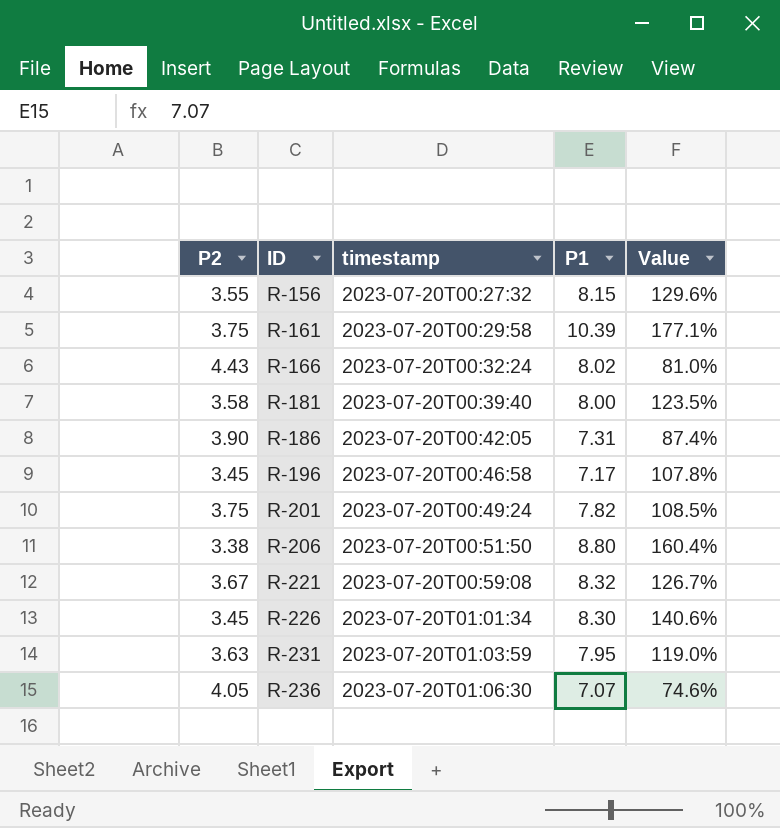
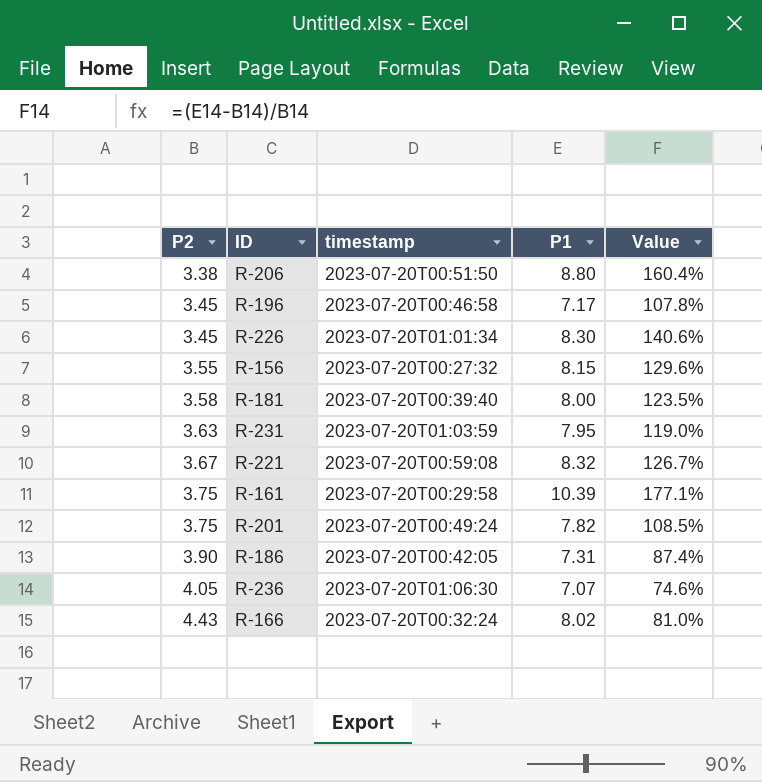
row order: ID ascending -> P2 ascending

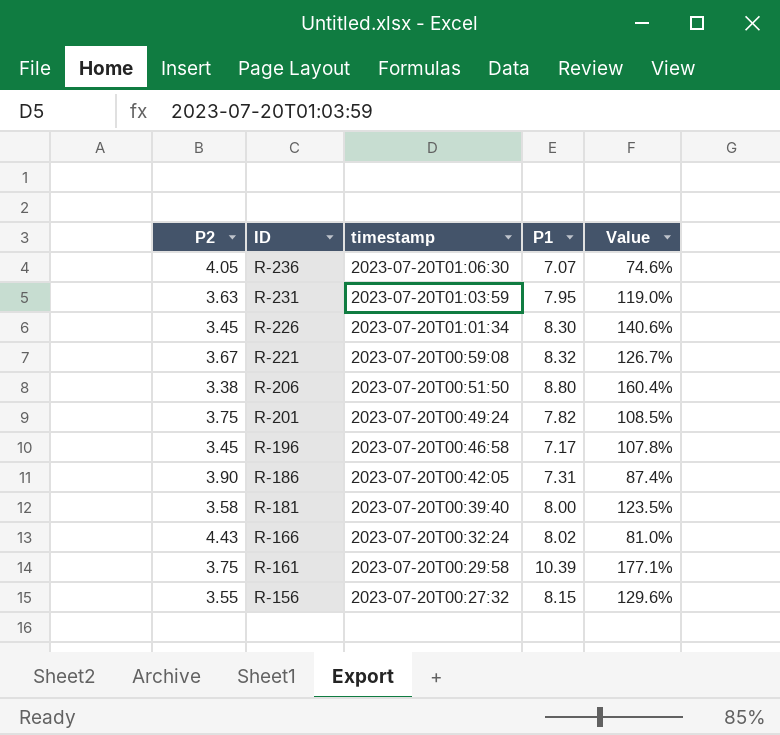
row order: P2 ascending -> ID descending

